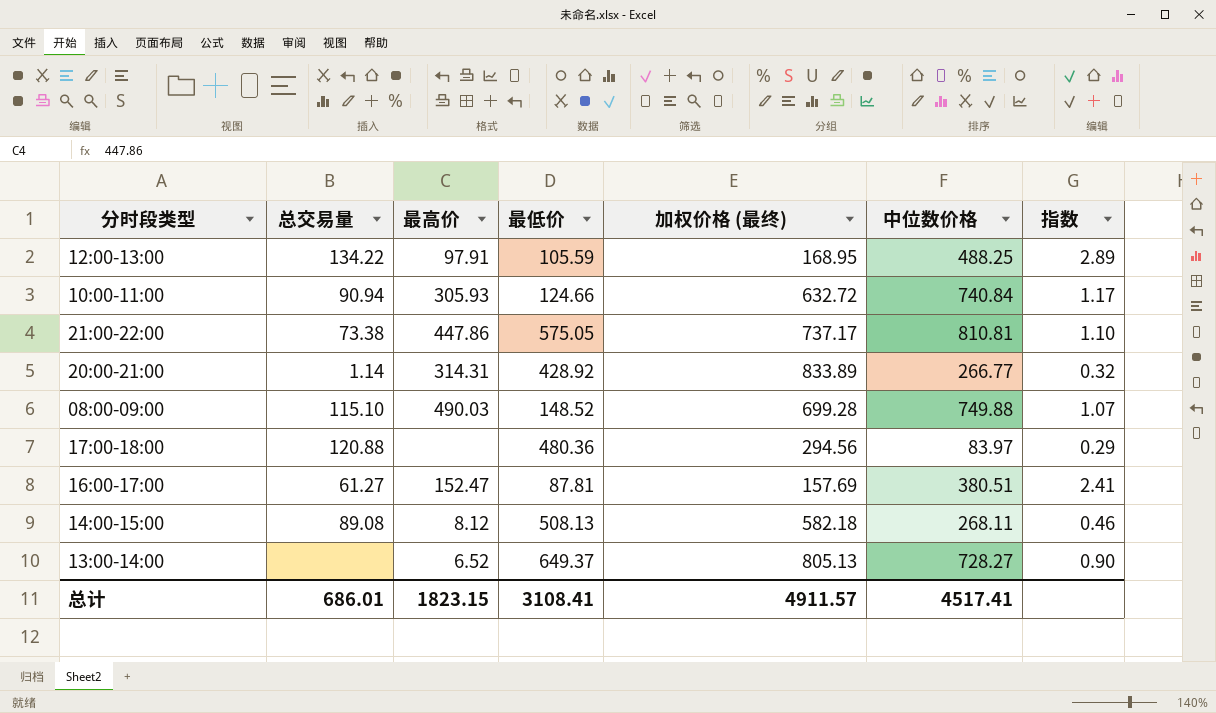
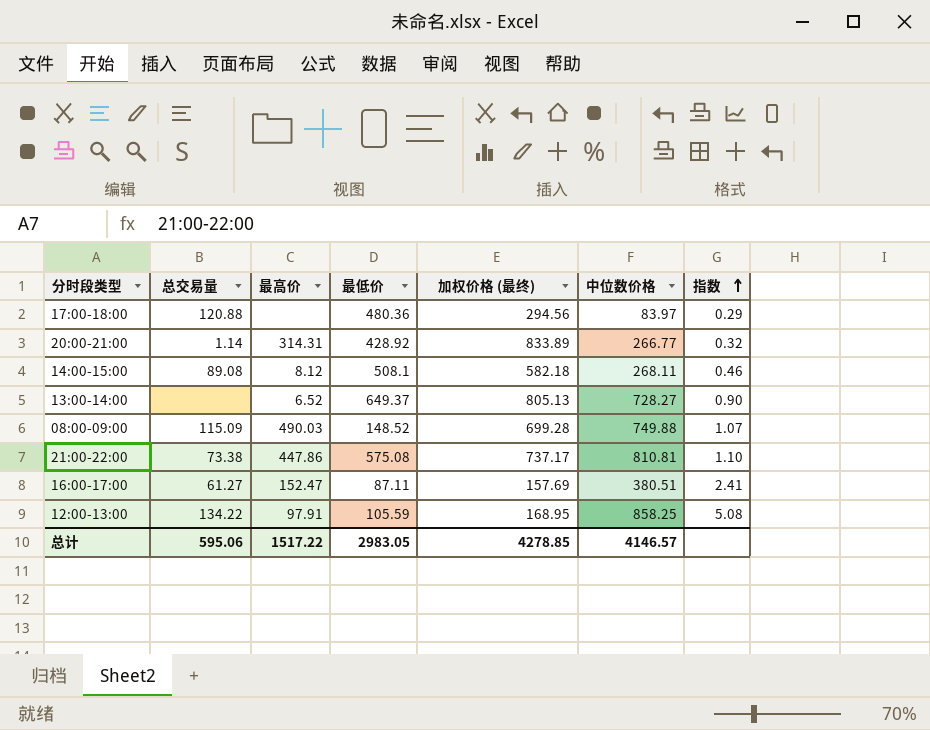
row order: none -> 指数 ascending
row 10:00-11:00: 90.94 | 305.93 | 124.66 | 632.72 | 740.84 | 1.17 -> none
14:00-15:00 | 最低价: 508.13 -> 508.1
08:00-09:00 | 总交易量: 115.10 -> 115.09
21:00-22:00 | 最低价: 575.05 -> 575.08
16:00-17:00 | 最低价: 87.81 -> 87.11
12:00-13:00 | 中位数价格: 488.25 -> 858.25
12:00-13:00 | 指数: 2.89 -> 5.08
总计 | 总交易量: 686.01 -> 595.06
总计 | 最高价: 1823.15 -> 1517.22
总计 | 最低价: 3108.41 -> 2983.05
总计 | 加权价格 (最终): 4911.57 -> 4278.85
总计 | 中位数价格: 4517.41 -> 4146.57

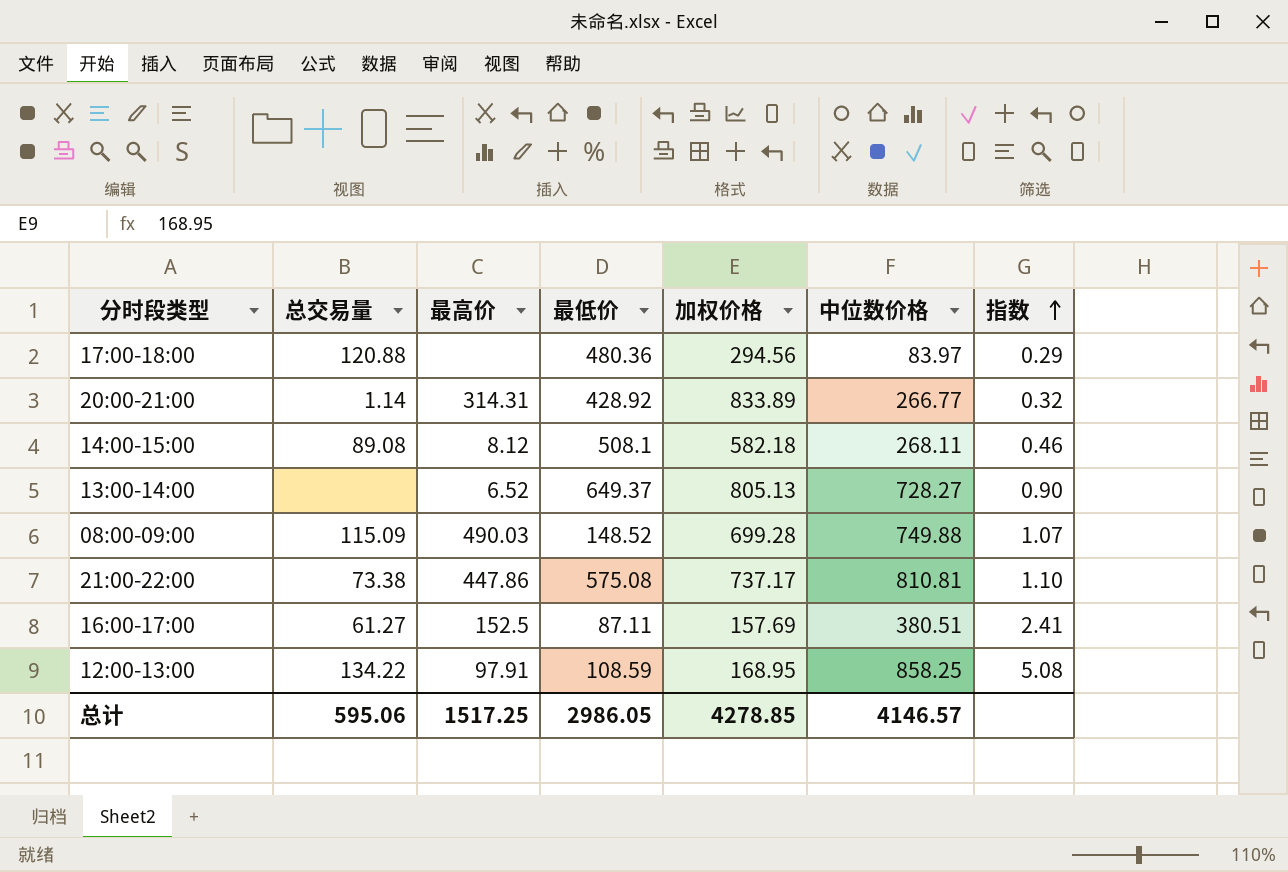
column name: 加权价格 (最终) -> 加权价格
16:00-17:00 | 最高价: 152.47 -> 152.5
12:00-13:00 | 最低价: 105.59 -> 108.59
总计 | 最高价: 1517.22 -> 1517.25
总计 | 最低价: 2983.05 -> 2986.05

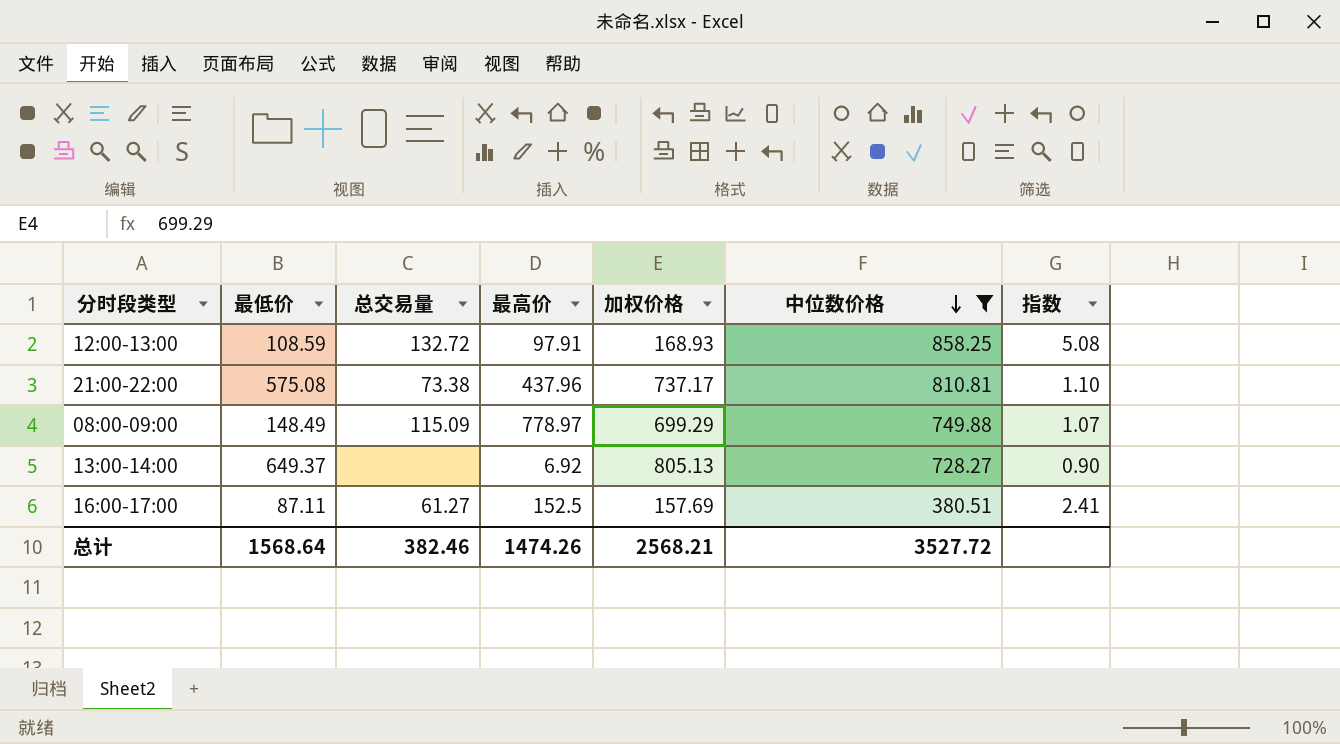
filter: none -> 中位数价格 >= 380.51
row order: 指数 ascending -> 中位数价格 descending
column 最低价 | position: 4 -> 2
12:00-13:00 | 总交易量: 134.22 -> 132.72
12:00-13:00 | 加权价格: 168.95 -> 168.93
21:00-22:00 | 最高价: 447.86 -> 437.96
08:00-09:00 | 最低价: 148.52 -> 148.49
08:00-09:00 | 最高价: 490.03 -> 778.97
08:00-09:00 | 加权价格: 699.28 -> 699.29
13:00-14:00 | 最高价: 6.52 -> 6.92
总计 | 最低价: 2986.05 -> 1568.64
总计 | 总交易量: 595.06 -> 382.46
总计 | 最高价: 1517.25 -> 1474.26
总计 | 加权价格: 4278.85 -> 2568.21
总计 | 中位数价格: 4146.57 -> 3527.72

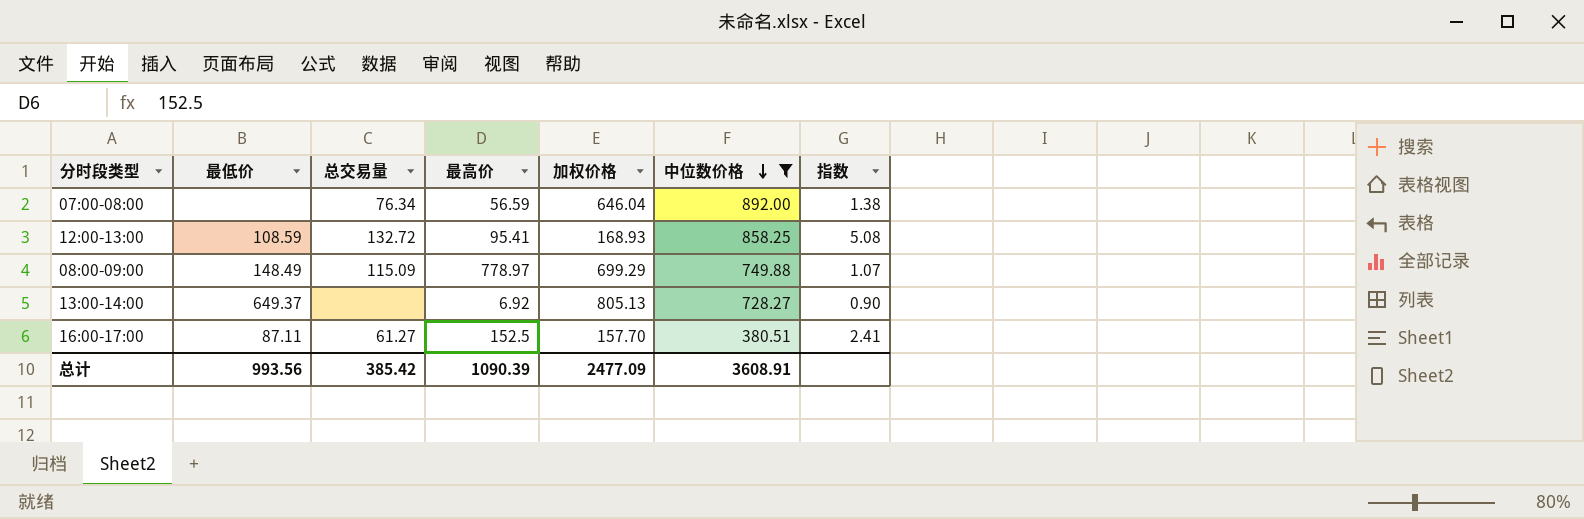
row 21:00-22:00: 575.08 | 73.38 | 437.96 | 737.17 | 810.81 | 1.10 -> none
row 07:00-08:00: none -> none | 76.34 | 56.59 | 646.04 | 892.00 | 1.38
12:00-13:00 | 最高价: 97.91 -> 95.41
16:00-17:00 | 加权价格: 157.69 -> 157.70
总计 | 最低价: 1568.64 -> 993.56
总计 | 总交易量: 382.46 -> 385.42
总计 | 最高价: 1474.26 -> 1090.39
总计 | 加权价格: 2568.21 -> 2477.09
总计 | 中位数价格: 3527.72 -> 3608.91

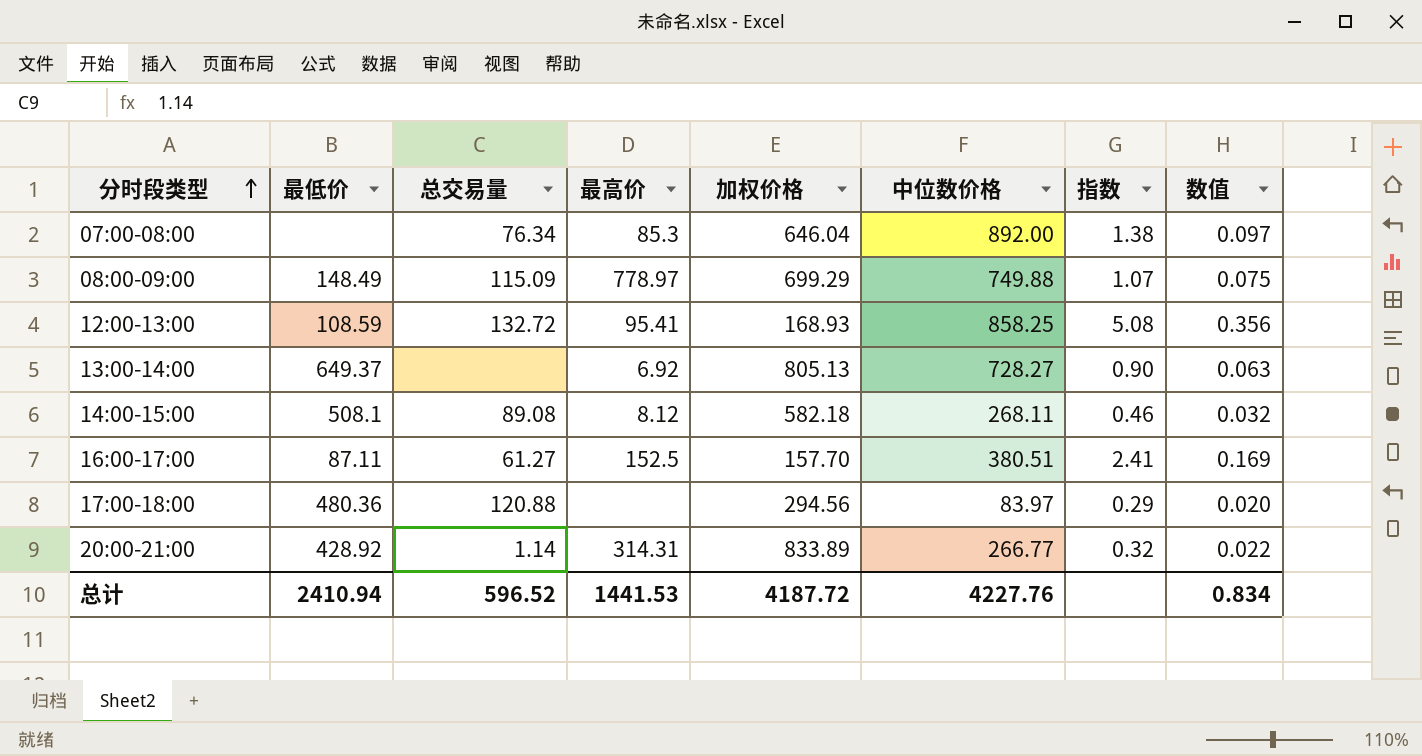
filter: 中位数价格 >= 380.51 -> none
row order: 中位数价格 descending -> 分时段类型 ascending
column 数值 | formula: none -> [指数] * 0.07
07:00-08:00 | 最高价: 56.59 -> 85.3
总计 | 最低价: 993.56 -> 2410.94
总计 | 总交易量: 385.42 -> 596.52
总计 | 最高价: 1090.39 -> 1441.53
总计 | 加权价格: 2477.09 -> 4187.72
总计 | 中位数价格: 3608.91 -> 4227.76

